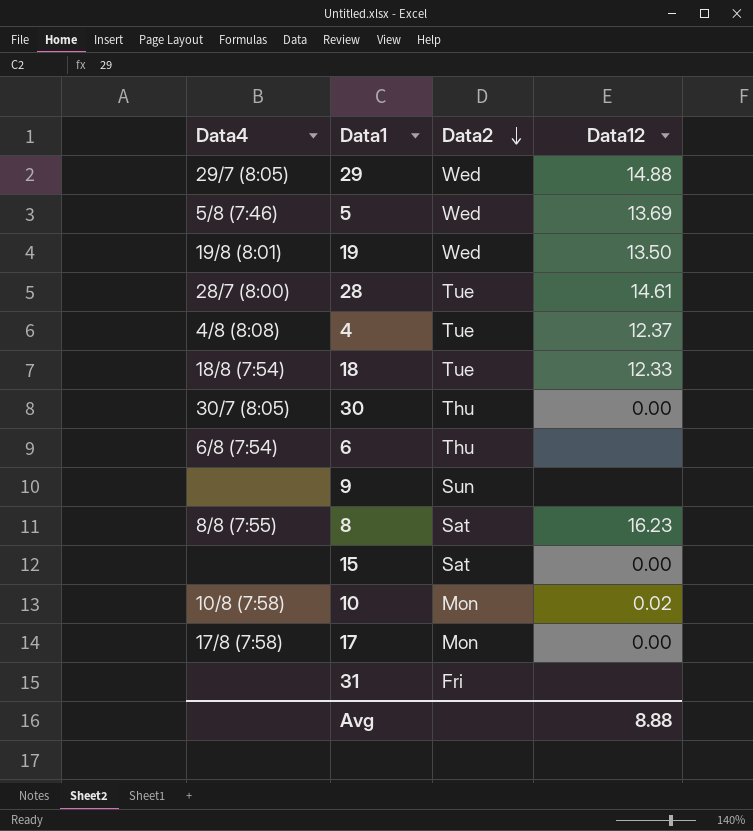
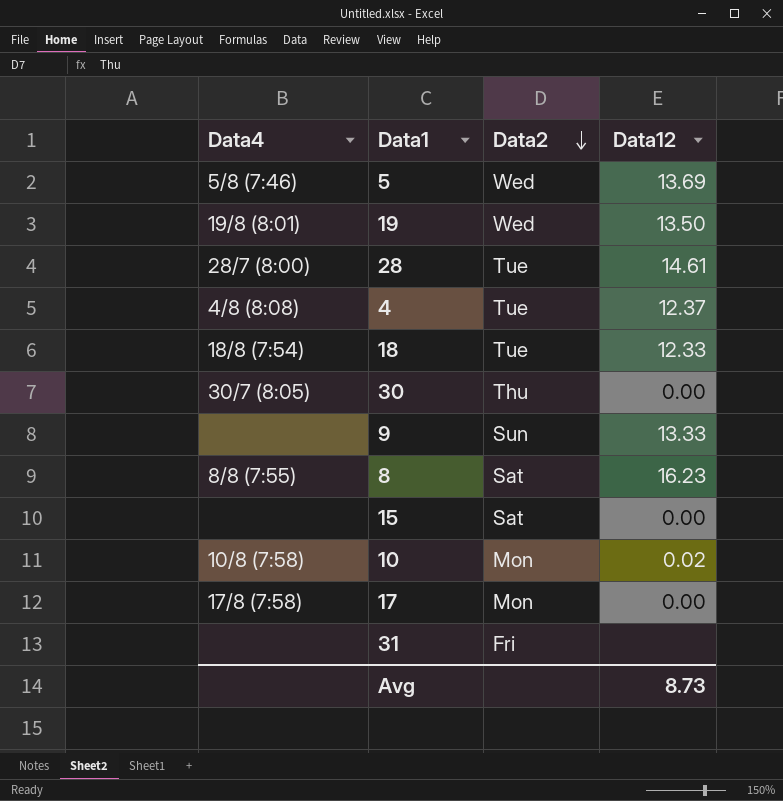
row 29: 29/7 (8:05) | Wed | 14.88 -> none
row 6: 6/8 (7:54) | Thu | none -> none
9 | Data12: none -> 13.33
Avg | Data12: 8.88 -> 8.73

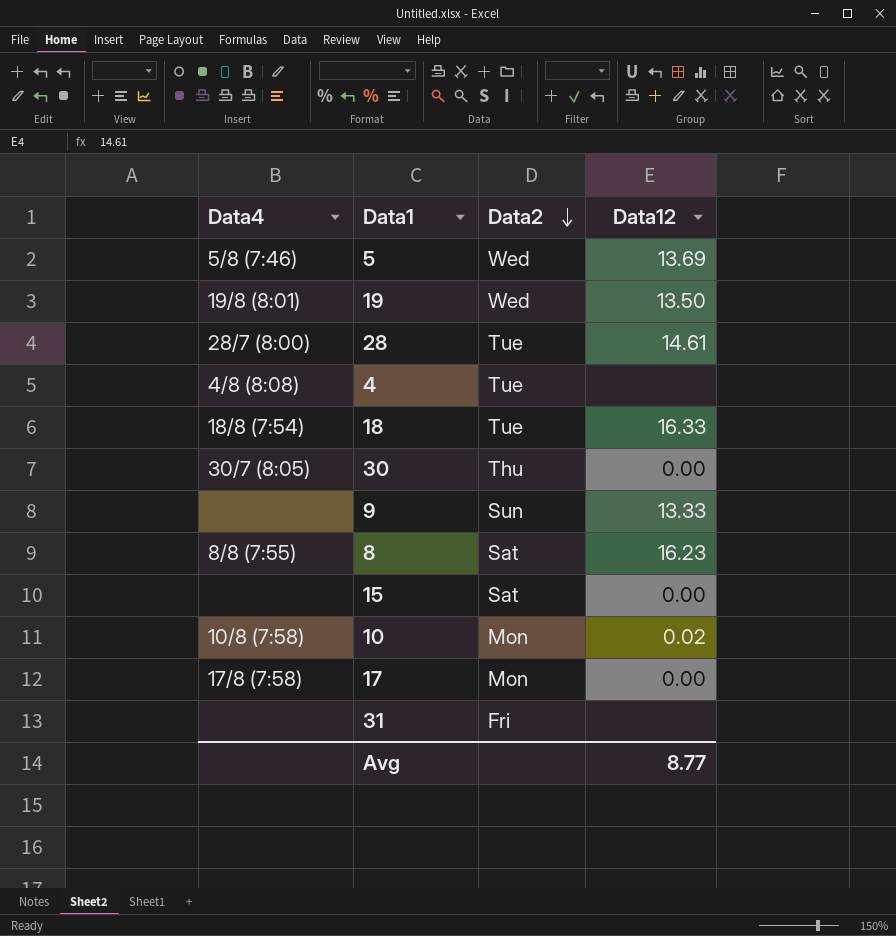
4 | Data12: 12.37 -> none
18 | Data12: 12.33 -> 16.33
Avg | Data12: 8.73 -> 8.77

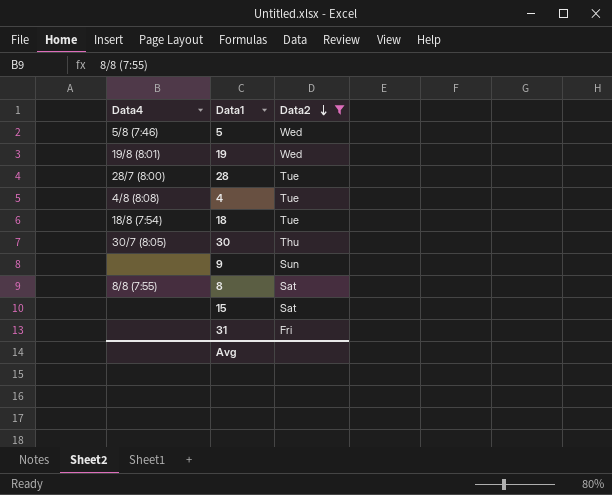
filter: none -> Data2 != Mon
column Data12 | position: 4 -> none

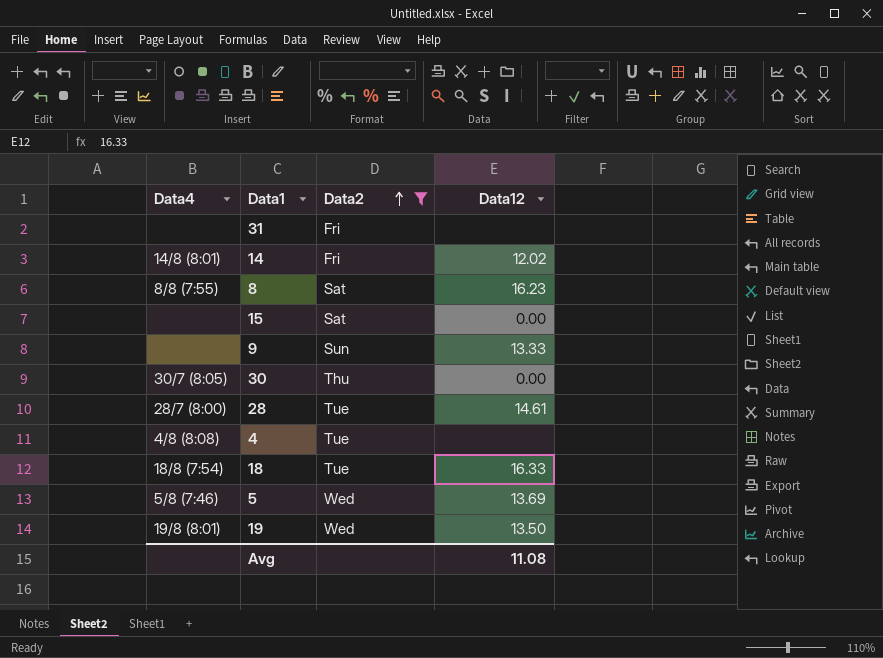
row order: Data2 descending -> Data2 ascending
column Data12 | position: none -> 4
row 14: none -> 14/8 (8:01) | Fri | 12.02

